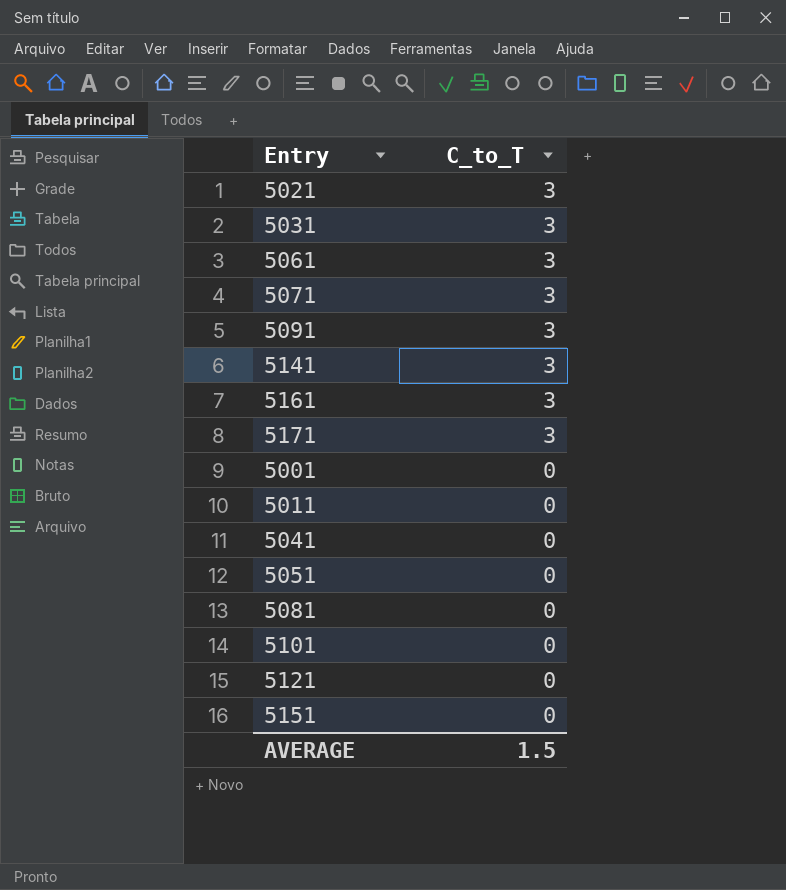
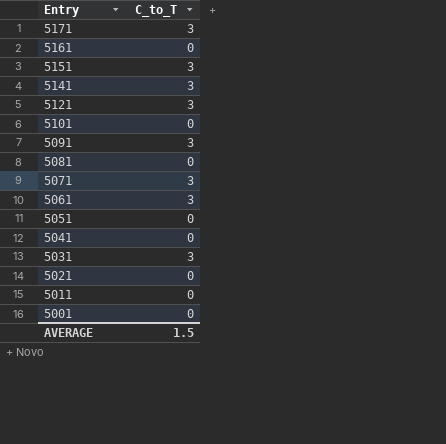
row order: C_to_T descending -> Entry descending
5161 | C_to_T: 3 -> 0
5151 | C_to_T: 0 -> 3
5121 | C_to_T: 0 -> 3
5021 | C_to_T: 3 -> 0

